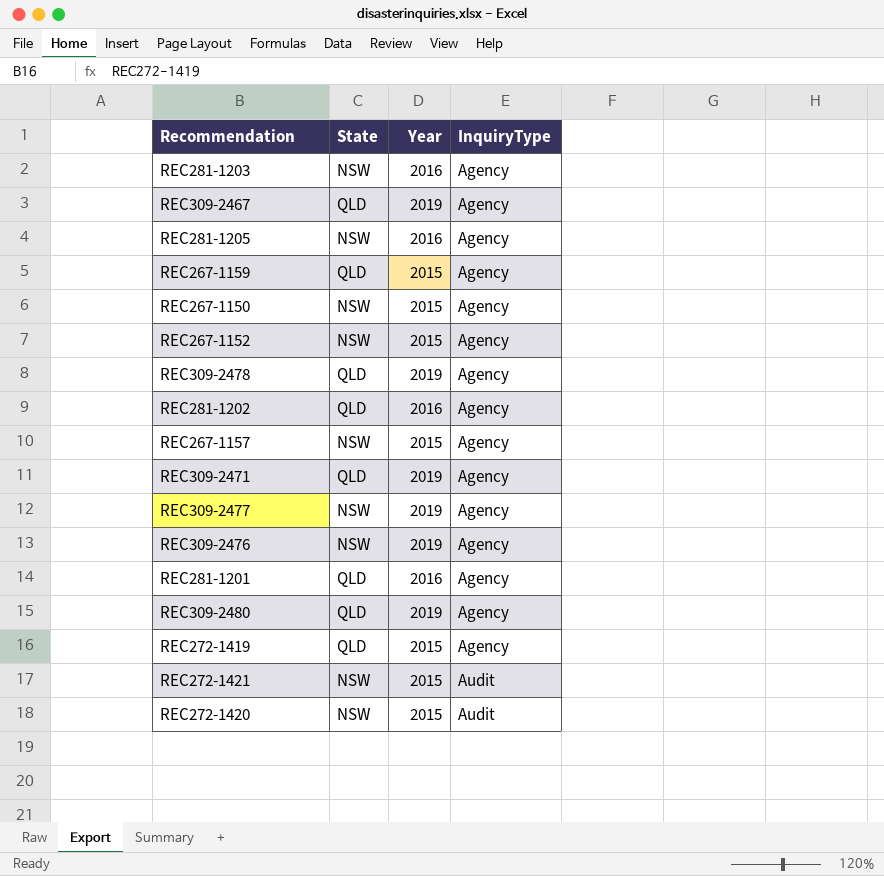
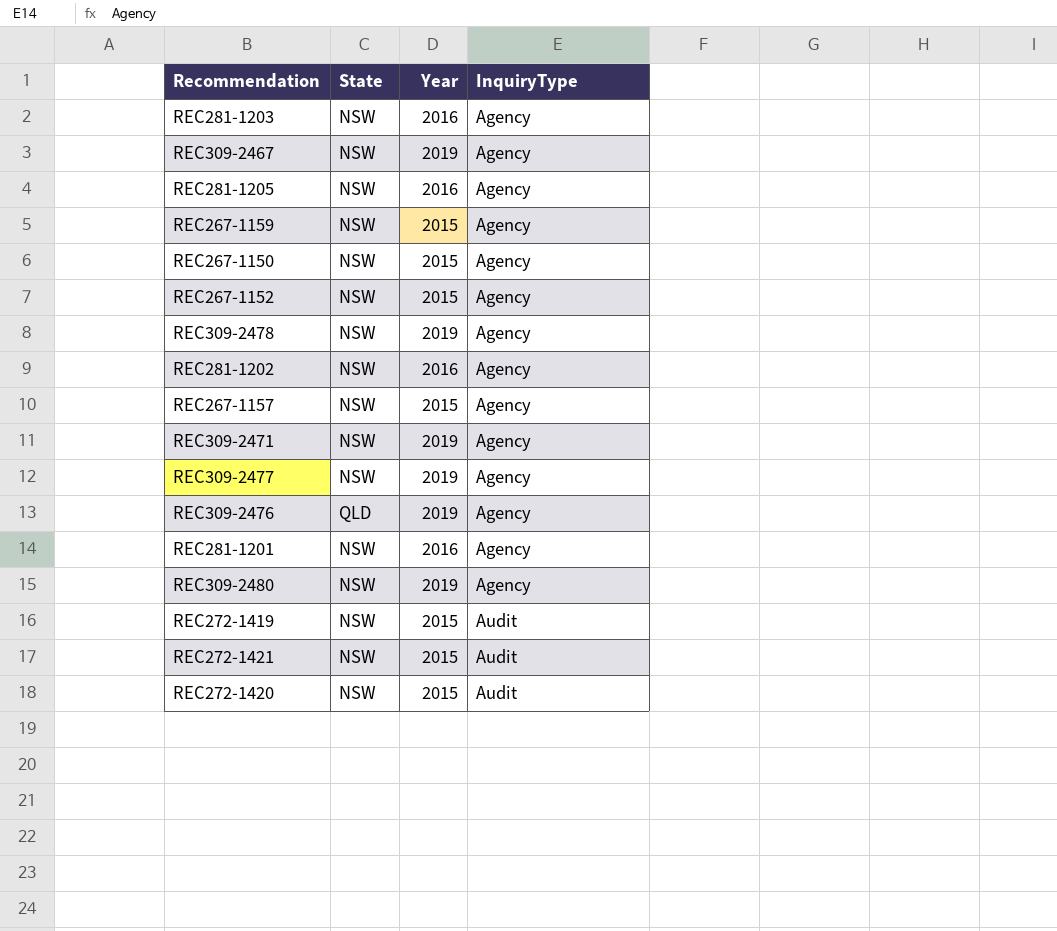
REC309-2467 | State: QLD -> NSW
REC267-1159 | State: QLD -> NSW
REC309-2478 | State: QLD -> NSW
REC281-1202 | State: QLD -> NSW
REC309-2471 | State: QLD -> NSW
REC309-2476 | State: NSW -> QLD
REC281-1201 | State: QLD -> NSW
REC309-2480 | State: QLD -> NSW
REC272-1419 | State: QLD -> NSW
REC272-1419 | InquiryType: Agency -> Audit

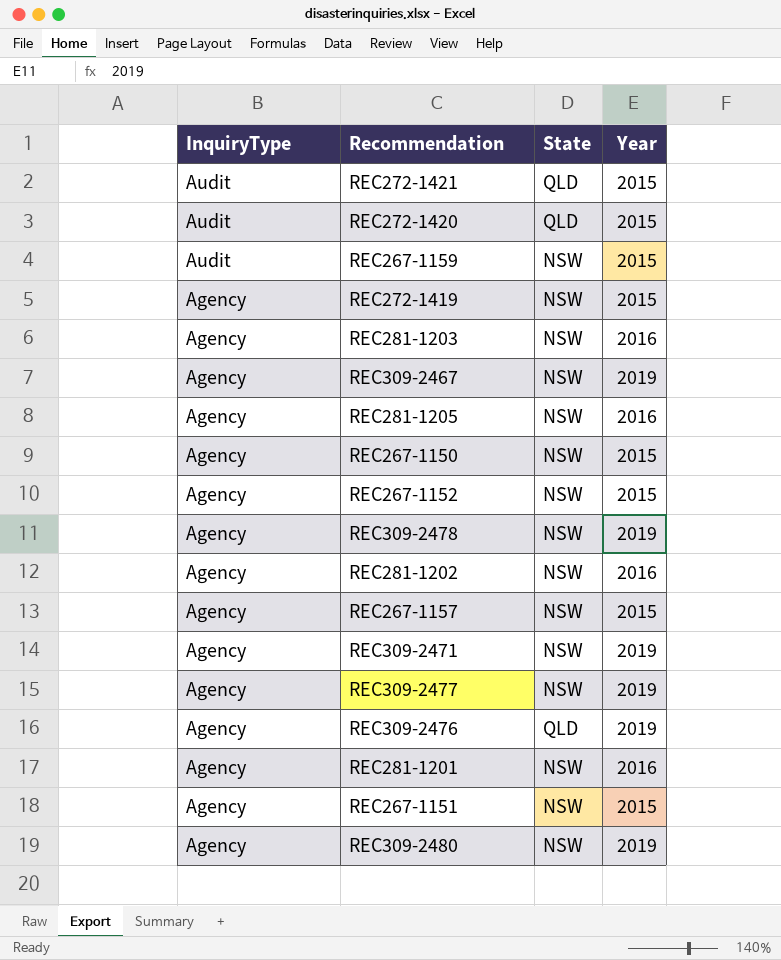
row order: InquiryType ascending -> InquiryType descending
column InquiryType | position: 4 -> 1
REC272-1421 | State: NSW -> QLD
REC272-1420 | State: NSW -> QLD
REC267-1159 | InquiryType: Agency -> Audit
REC272-1419 | InquiryType: Audit -> Agency
row REC267-1151: none -> Agency | NSW | 2015

